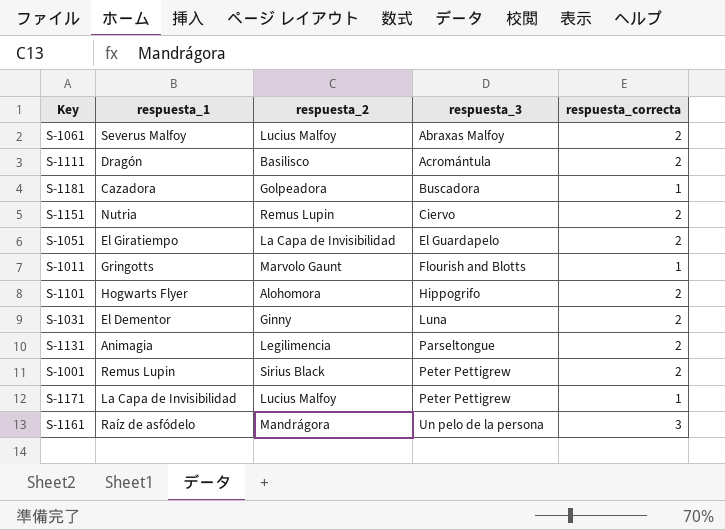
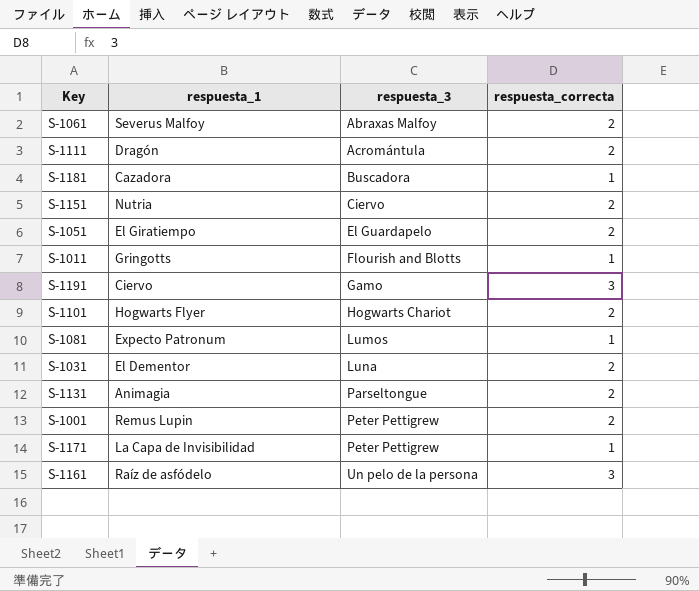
column respuesta_2 | position: 3 -> none
row S-1191: none -> Ciervo | Gamo | 3
S-1101 | respuesta_3: Hippogrifo -> Hogwarts Chariot
row S-1081: none -> Expecto Patronum | Lumos | 1

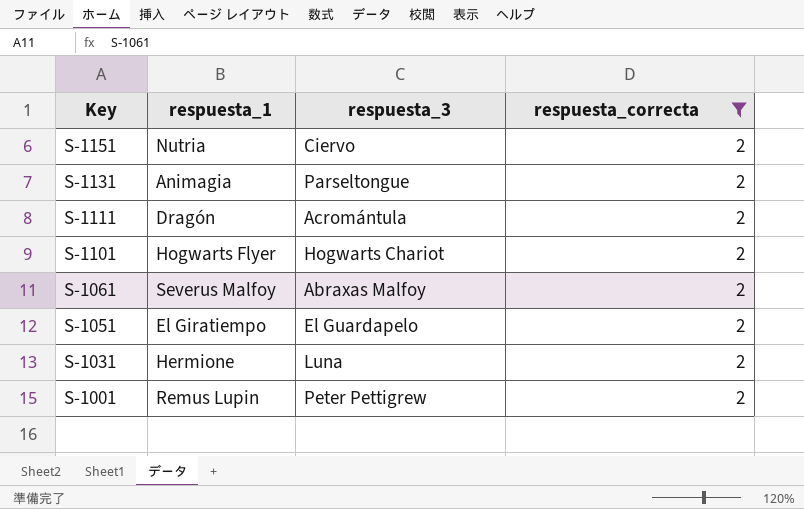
filter: none -> respuesta_correcta = 2
row order: respuesta_3 ascending -> Key descending
S-1031 | respuesta_1: El Dementor -> Hermione

